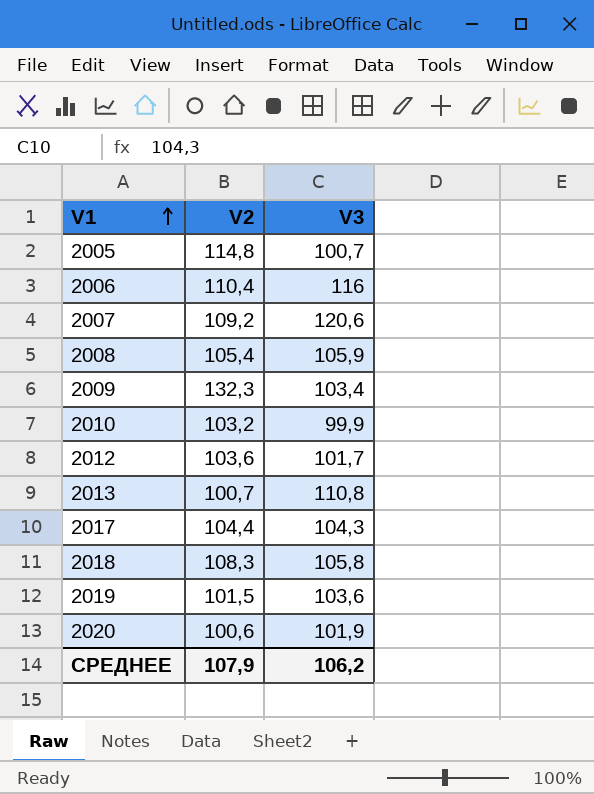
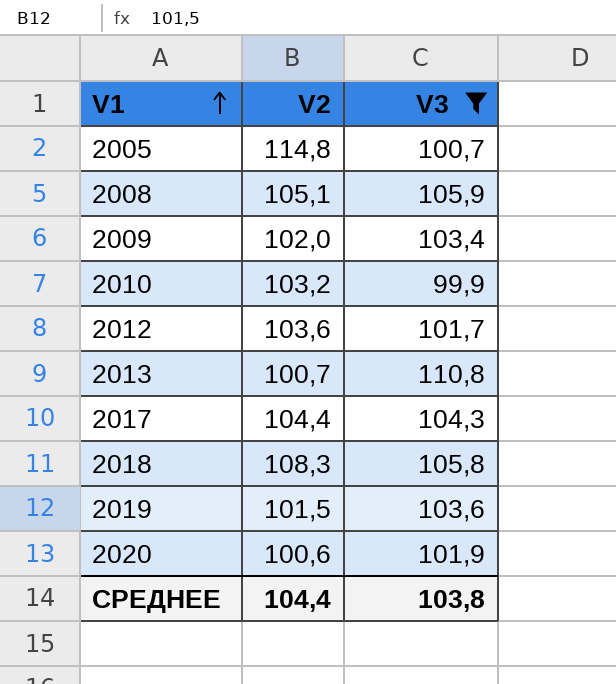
filter: none -> V3 <= 110,8
2008 | V2: 105,4 -> 105,1
2009 | V2: 132,3 -> 102,0
СРЕДНЕЕ | V2: 107,9 -> 104,4
СРЕДНЕЕ | V3: 106,2 -> 103,8

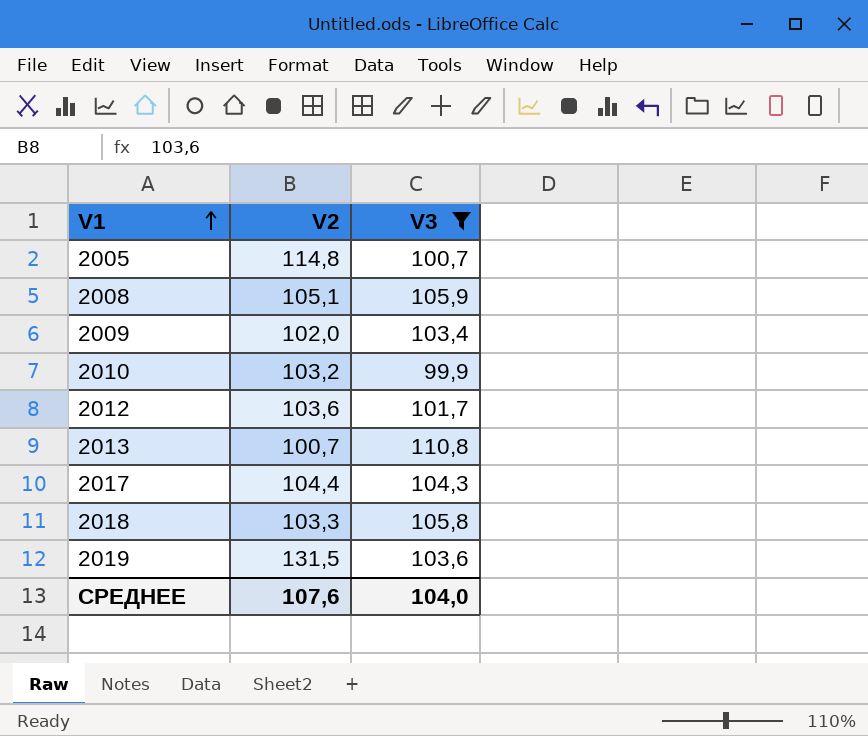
row 2020: 100,6 | 101,9 -> none
2018 | V2: 108,3 -> 103,3
2019 | V2: 101,5 -> 131,5
СРЕДНЕЕ | V2: 104,4 -> 107,6
СРЕДНЕЕ | V3: 103,8 -> 104,0

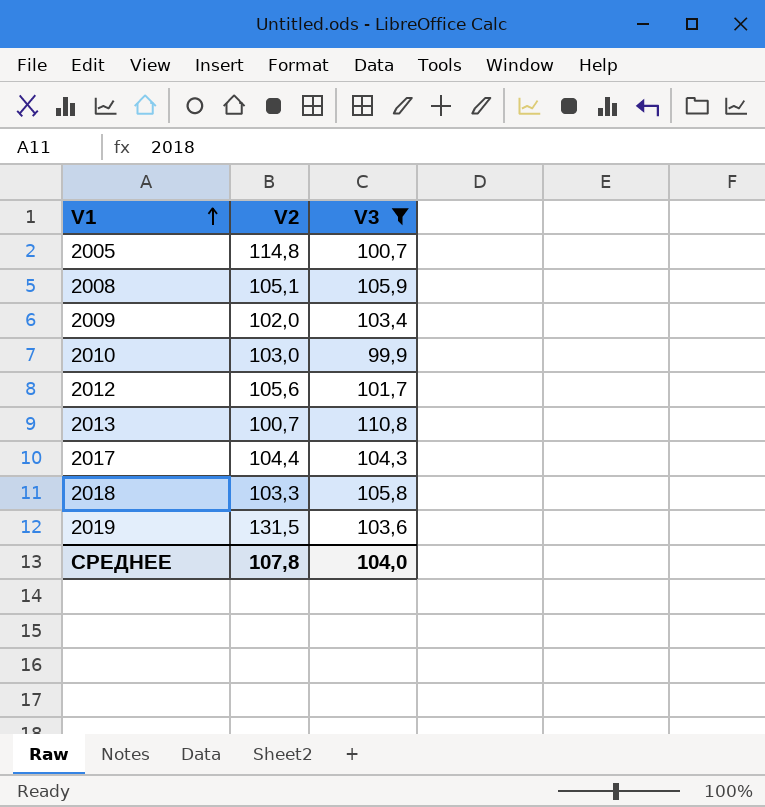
2010 | V2: 103,2 -> 103,0
2012 | V2: 103,6 -> 105,6
СРЕДНЕЕ | V2: 107,6 -> 107,8

